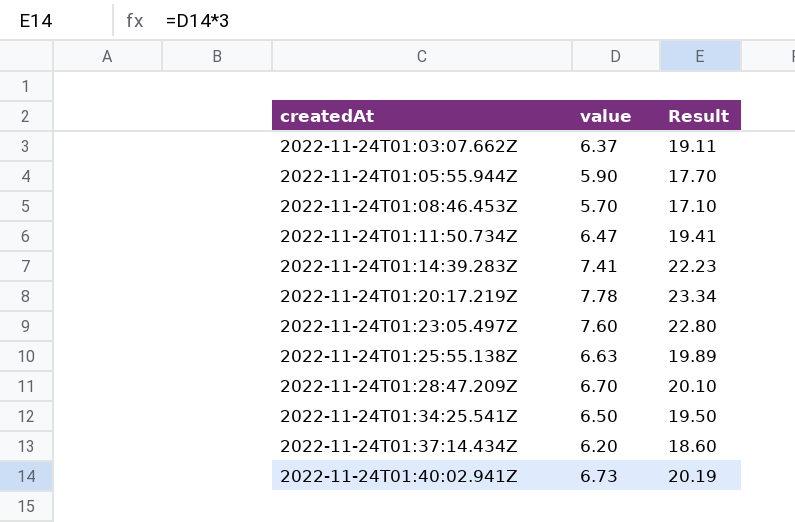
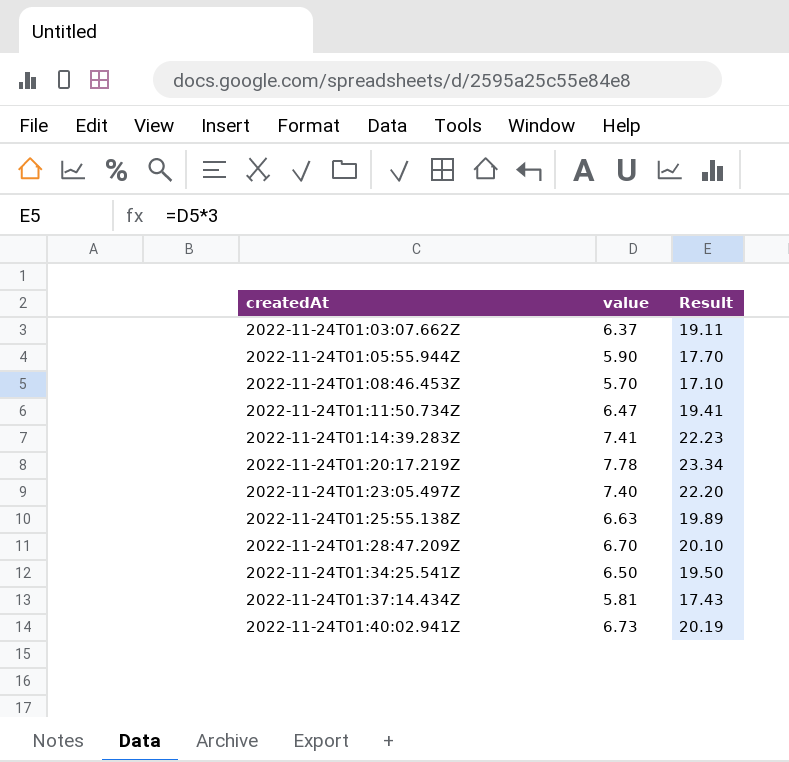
2022-11-24T01:23:05.497Z | value: 7.60 -> 7.40
2022-11-24T01:23:05.497Z | Result: 22.80 -> 22.20
2022-11-24T01:37:14.434Z | value: 6.20 -> 5.81
2022-11-24T01:37:14.434Z | Result: 18.60 -> 17.43

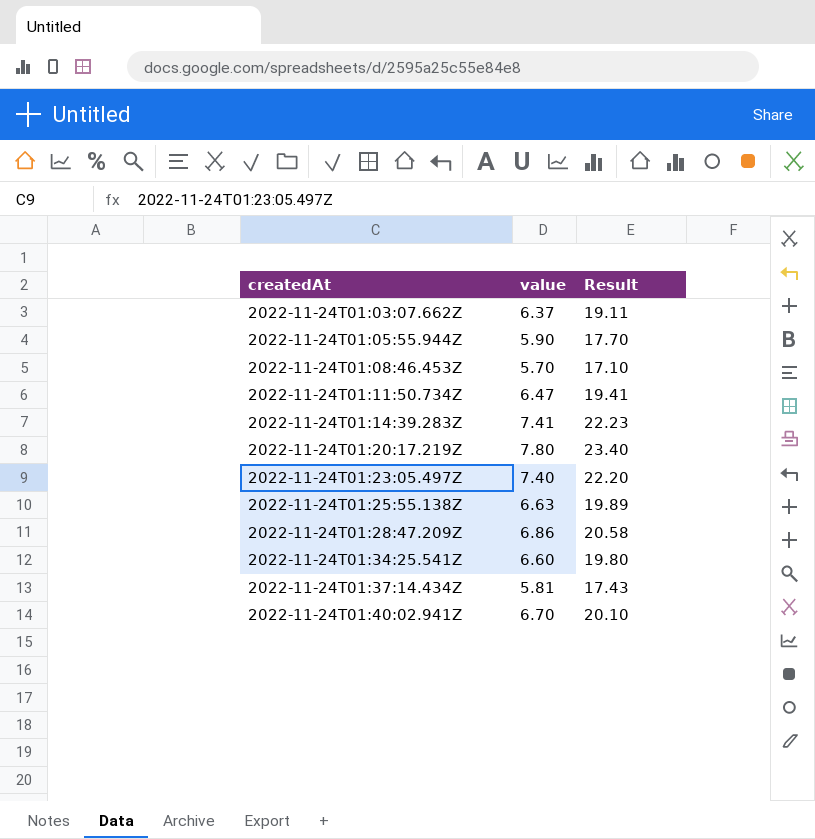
2022-11-24T01:20:17.219Z | value: 7.78 -> 7.80
2022-11-24T01:20:17.219Z | Result: 23.34 -> 23.40
2022-11-24T01:28:47.209Z | value: 6.70 -> 6.86
2022-11-24T01:28:47.209Z | Result: 20.10 -> 20.58
2022-11-24T01:34:25.541Z | value: 6.50 -> 6.60
2022-11-24T01:34:25.541Z | Result: 19.50 -> 19.80
2022-11-24T01:40:02.941Z | value: 6.73 -> 6.70
2022-11-24T01:40:02.941Z | Result: 20.19 -> 20.10

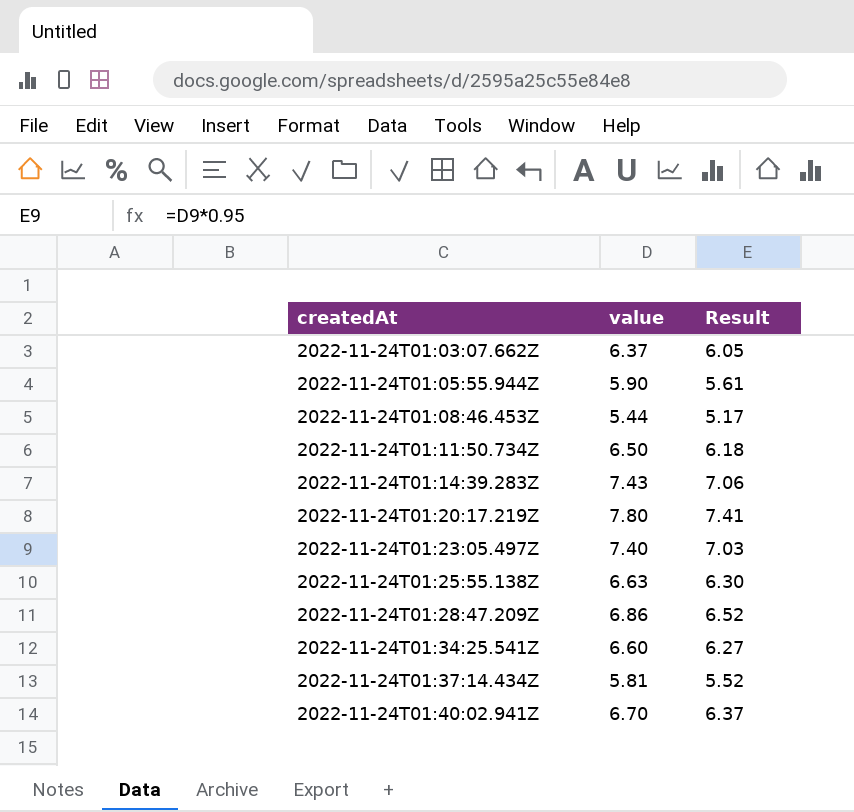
column Result | formula: [value] * 3 -> [value] * 0.95
2022-11-24T01:08:46.453Z | value: 5.70 -> 5.44
2022-11-24T01:11:50.734Z | value: 6.47 -> 6.50
2022-11-24T01:14:39.283Z | value: 7.41 -> 7.43

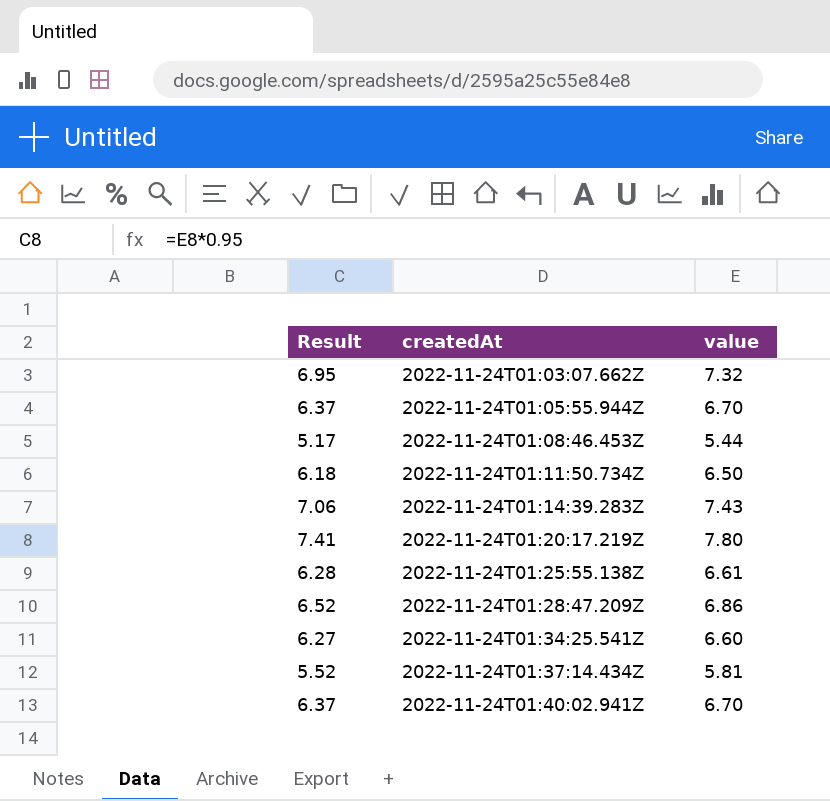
column Result | position: 3 -> 1
row 2022-11-24T01:23:05.497Z: 7.40 | 7.03 -> none
2022-11-24T01:03:07.662Z | Result: 6.05 -> 6.95
2022-11-24T01:03:07.662Z | value: 6.37 -> 7.32
2022-11-24T01:05:55.944Z | Result: 5.61 -> 6.37
2022-11-24T01:05:55.944Z | value: 5.90 -> 6.70
2022-11-24T01:25:55.138Z | Result: 6.30 -> 6.28
2022-11-24T01:25:55.138Z | value: 6.63 -> 6.61

